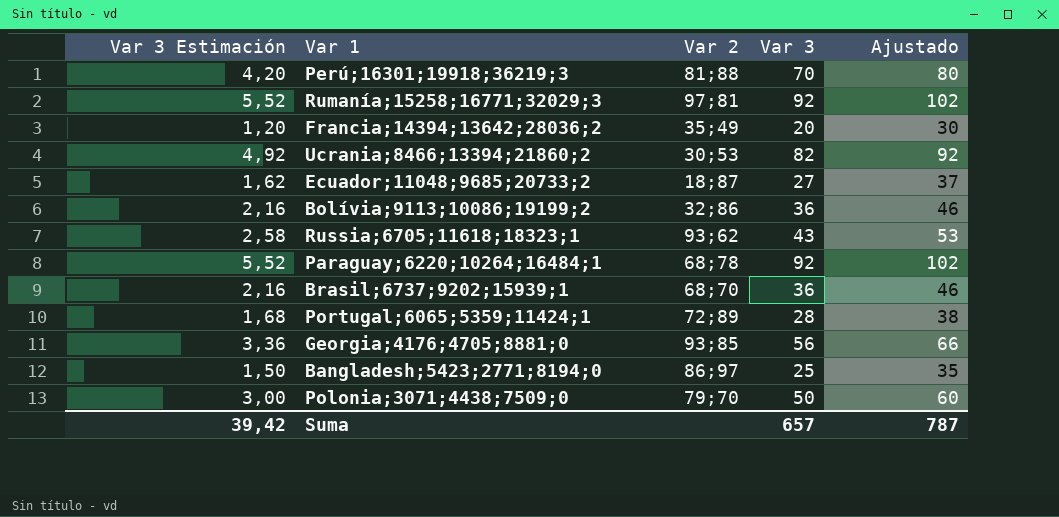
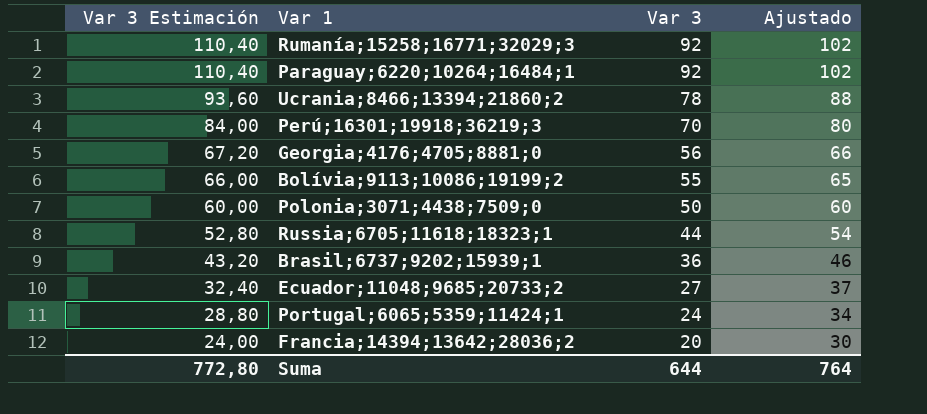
row order: none -> Var 3 Estimación descending
column Var 2 | position: 3 -> none
column Var 3 Estimación | formula: [Var 3] * 0,06 -> [Var 3] * 1,2
row Bangladesh;5423;2771;8194;0: 1,50 | 86;97 | 25 | 35 -> none
Ucrania;8466;13394;21860;2 | Var 3: 82 -> 78
Ucrania;8466;13394;21860;2 | Ajustado: 92 -> 88
Bolívia;9113;10086;19199;2 | Var 3: 36 -> 55
Bolívia;9113;10086;19199;2 | Ajustado: 46 -> 65
Russia;6705;11618;18323;1 | Var 3: 43 -> 44
Russia;6705;11618;18323;1 | Ajustado: 53 -> 54
Portugal;6065;5359;11424;1 | Var 3: 28 -> 24
Portugal;6065;5359;11424;1 | Ajustado: 38 -> 34
Suma | Var 3 Estimación: 39,42 -> 772,80
Suma | Var 3: 657 -> 644
Suma | Ajustado: 787 -> 764

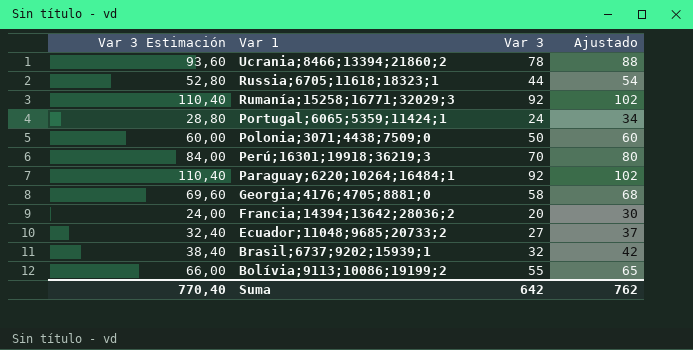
row order: Var 3 Estimación descending -> Var 1 descending
Georgia;4176;4705;8881;0 | Var 3 Estimación: 67,20 -> 69,60
Georgia;4176;4705;8881;0 | Var 3: 56 -> 58
Georgia;4176;4705;8881;0 | Ajustado: 66 -> 68
Brasil;6737;9202;15939;1 | Var 3 Estimación: 43,20 -> 38,40
Brasil;6737;9202;15939;1 | Var 3: 36 -> 32
Brasil;6737;9202;15939;1 | Ajustado: 46 -> 42
Suma | Var 3 Estimación: 772,80 -> 770,40
Suma | Var 3: 644 -> 642
Suma | Ajustado: 764 -> 762

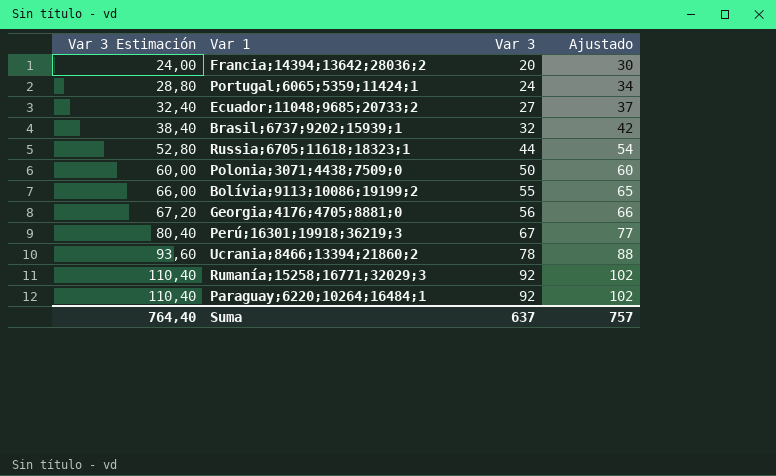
row order: Var 1 descending -> Var 3 Estimación ascending
Georgia;4176;4705;8881;0 | Var 3 Estimación: 69,60 -> 67,20
Georgia;4176;4705;8881;0 | Var 3: 58 -> 56
Georgia;4176;4705;8881;0 | Ajustado: 68 -> 66
Perú;16301;19918;36219;3 | Var 3 Estimación: 84,00 -> 80,40
Perú;16301;19918;36219;3 | Var 3: 70 -> 67
Perú;16301;19918;36219;3 | Ajustado: 80 -> 77
Suma | Var 3 Estimación: 770,40 -> 764,40
Suma | Var 3: 642 -> 637
Suma | Ajustado: 762 -> 757

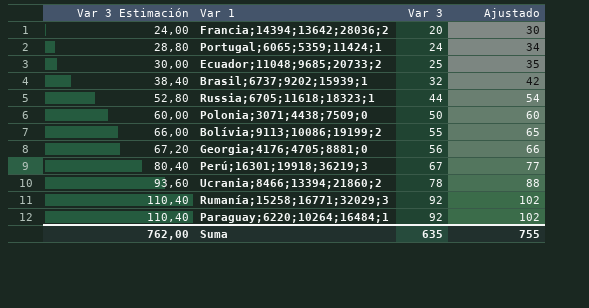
Ecuador;11048;9685;20733;2 | Var 3 Estimación: 32,40 -> 30,00
Ecuador;11048;9685;20733;2 | Var 3: 27 -> 25
Ecuador;11048;9685;20733;2 | Ajustado: 37 -> 35
Suma | Var 3 Estimación: 764,40 -> 762,00
Suma | Var 3: 637 -> 635
Suma | Ajustado: 757 -> 755

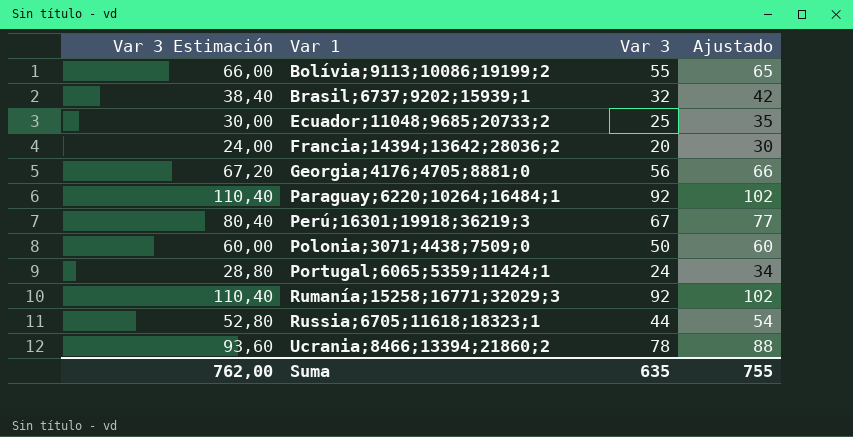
row order: Var 3 Estimación ascending -> Var 1 ascending

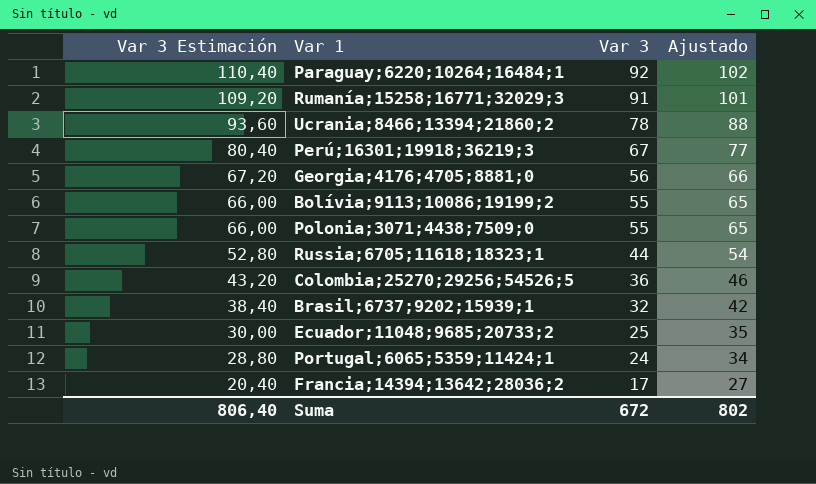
row order: Var 1 ascending -> Var 3 Estimación descending
Rumanía;15258;16771;32029;3 | Var 3 Estimación: 110,40 -> 109,20
Rumanía;15258;16771;32029;3 | Var 3: 92 -> 91
Rumanía;15258;16771;32029;3 | Ajustado: 102 -> 101
Polonia;3071;4438;7509;0 | Var 3 Estimación: 60,00 -> 66,00
Polonia;3071;4438;7509;0 | Var 3: 50 -> 55
Polonia;3071;4438;7509;0 | Ajustado: 60 -> 65
row Colombia;25270;29256;54526;5: none -> 43,20 | 36 | 46
Francia;14394;13642;28036;2 | Var 3 Estimación: 24,00 -> 20,40
Francia;14394;13642;28036;2 | Var 3: 20 -> 17
Francia;14394;13642;28036;2 | Ajustado: 30 -> 27
Suma | Var 3 Estimación: 762,00 -> 806,40
Suma | Var 3: 635 -> 672
Suma | Ajustado: 755 -> 802

